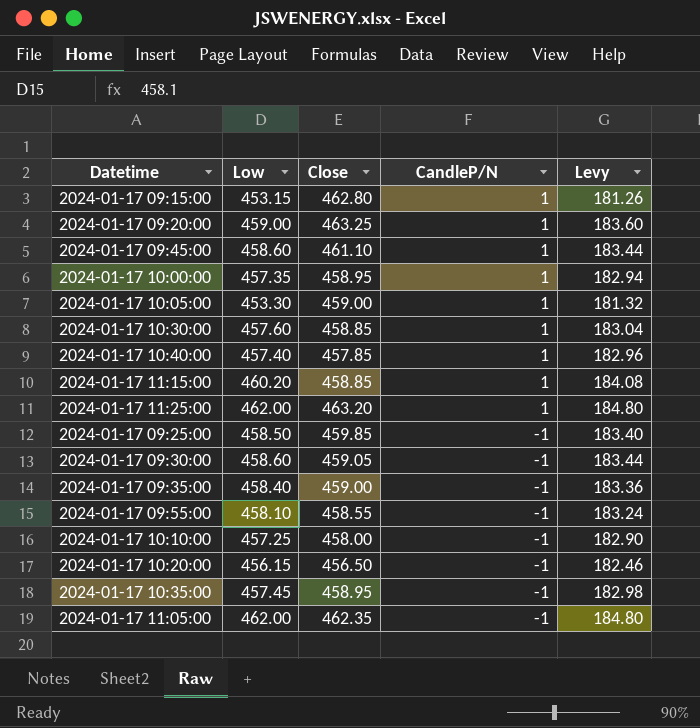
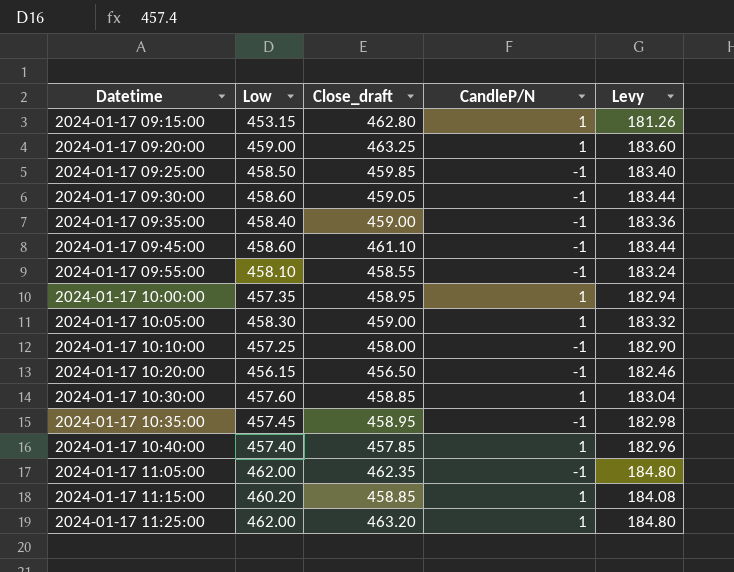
row order: CandleP/N descending -> Datetime ascending
column name: Close -> Close_draft
2024-01-17 09:45:00 | CandleP/N: 1 -> -1
2024-01-17 10:05:00 | Low: 453.30 -> 458.30
2024-01-17 10:05:00 | Levy: 181.32 -> 183.32

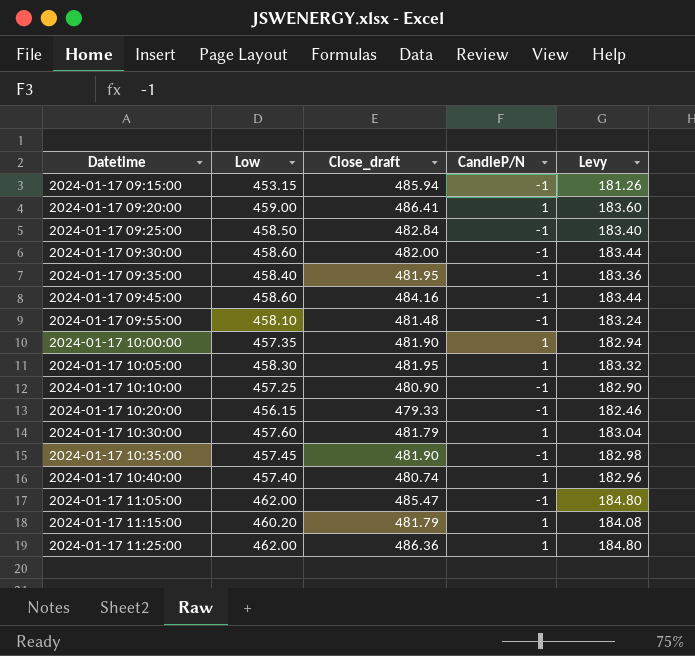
2024-01-17 09:15:00 | Close_draft: 462.80 -> 485.94
2024-01-17 09:15:00 | CandleP/N: 1 -> -1
2024-01-17 09:20:00 | Close_draft: 463.25 -> 486.41
2024-01-17 09:25:00 | Close_draft: 459.85 -> 482.84
2024-01-17 09:30:00 | Close_draft: 459.05 -> 482.00
2024-01-17 09:35:00 | Close_draft: 459.00 -> 481.95
2024-01-17 09:45:00 | Close_draft: 461.10 -> 484.16
2024-01-17 09:55:00 | Close_draft: 458.55 -> 481.48
2024-01-17 10:00:00 | Close_draft: 458.95 -> 481.90
2024-01-17 10:05:00 | Close_draft: 459.00 -> 481.95
2024-01-17 10:10:00 | Close_draft: 458.00 -> 480.90
2024-01-17 10:20:00 | Close_draft: 456.50 -> 479.33
2024-01-17 10:30:00 | Close_draft: 458.85 -> 481.79
2024-01-17 10:35:00 | Close_draft: 458.95 -> 481.90
2024-01-17 10:40:00 | Close_draft: 457.85 -> 480.74
2024-01-17 11:05:00 | Close_draft: 462.35 -> 485.47
2024-01-17 11:15:00 | Close_draft: 458.85 -> 481.79
2024-01-17 11:25:00 | Close_draft: 463.20 -> 486.36

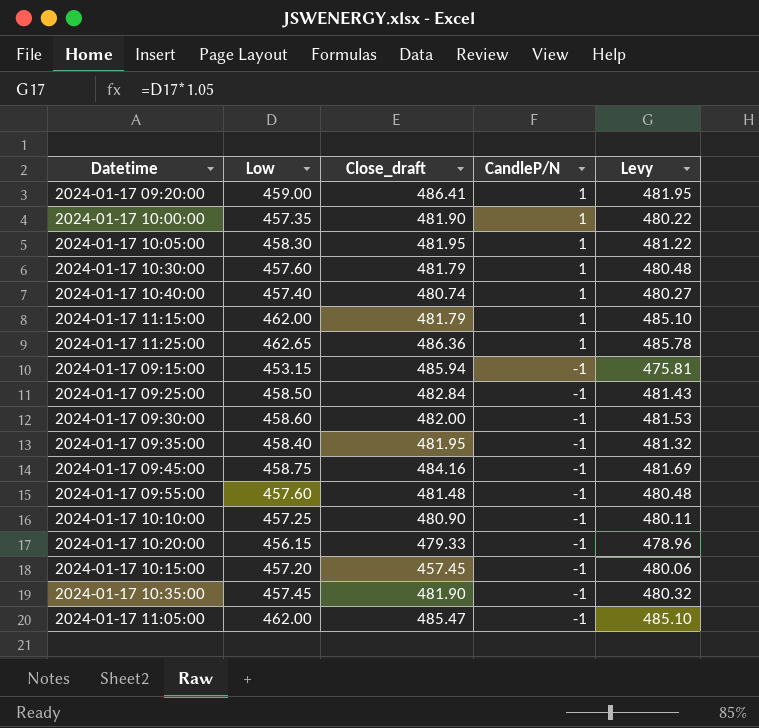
row order: Datetime ascending -> CandleP/N descending
column Levy | formula: [Low] * 0.4 -> [Low] * 1.05
2024-01-17 11:15:00 | Low: 460.20 -> 462.00
2024-01-17 11:25:00 | Low: 462.00 -> 462.65
2024-01-17 09:45:00 | Low: 458.60 -> 458.75
2024-01-17 09:55:00 | Low: 458.10 -> 457.60
row 2024-01-17 10:15:00: none -> 457.20 | 457.45 | -1 | 480.06

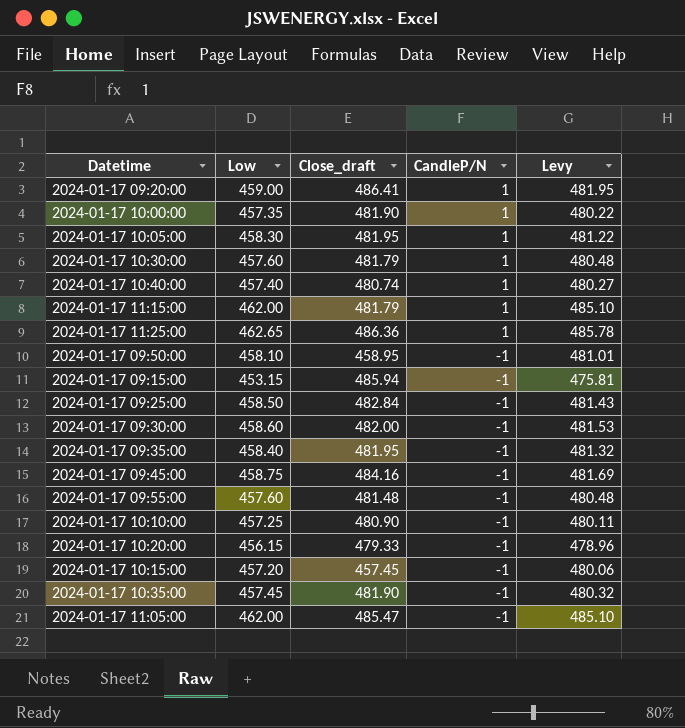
row 2024-01-17 09:50:00: none -> 458.10 | 458.95 | -1 | 481.01

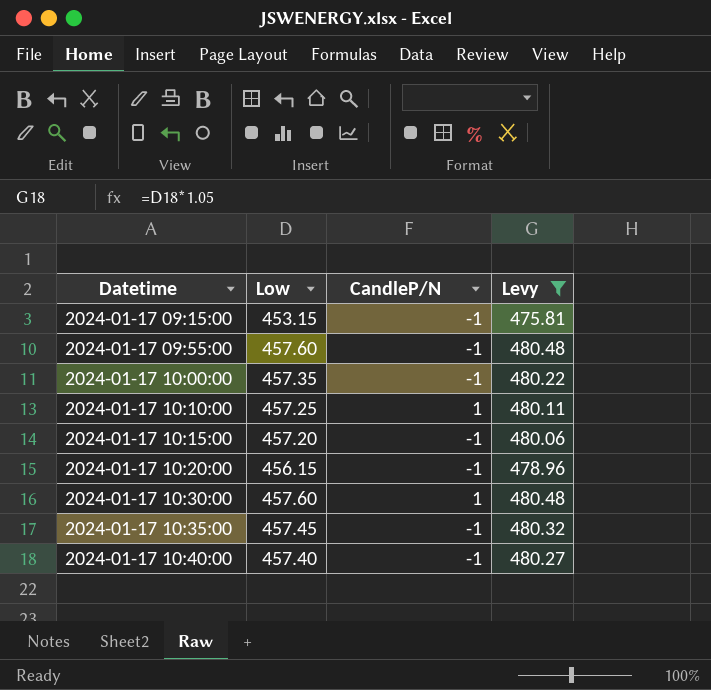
filter: none -> Levy <= 480.48
row order: CandleP/N descending -> Datetime ascending
column Close_draft | position: 3 -> none
2024-01-17 10:00:00 | CandleP/N: 1 -> -1
2024-01-17 10:10:00 | CandleP/N: -1 -> 1
2024-01-17 10:40:00 | CandleP/N: 1 -> -1

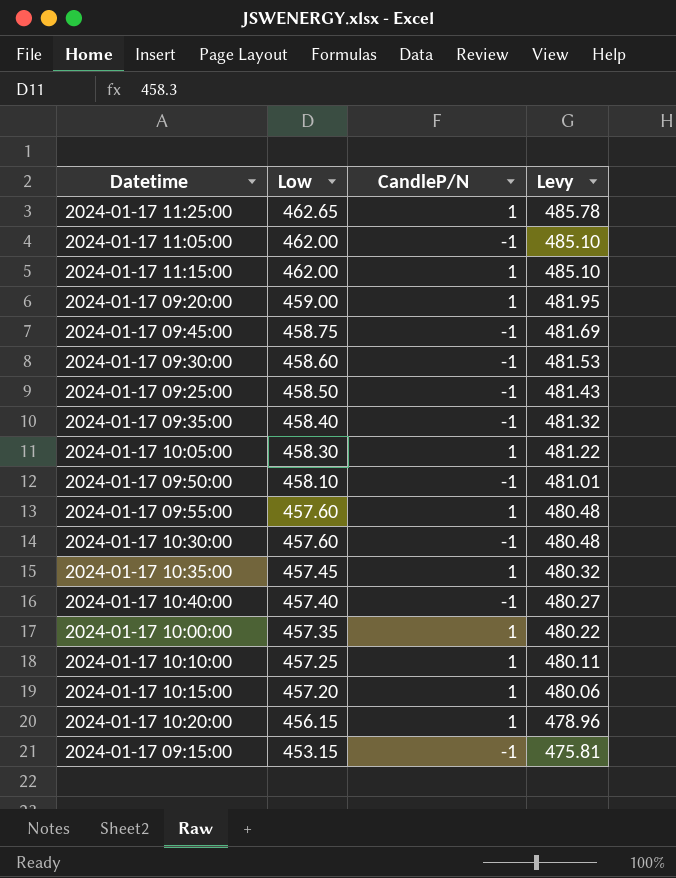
filter: Levy <= 480.48 -> none
row order: Datetime ascending -> Low descending
2024-01-17 09:55:00 | CandleP/N: -1 -> 1
2024-01-17 10:30:00 | CandleP/N: 1 -> -1
2024-01-17 10:35:00 | CandleP/N: -1 -> 1
2024-01-17 10:00:00 | CandleP/N: -1 -> 1
2024-01-17 10:15:00 | CandleP/N: -1 -> 1
2024-01-17 10:20:00 | CandleP/N: -1 -> 1

